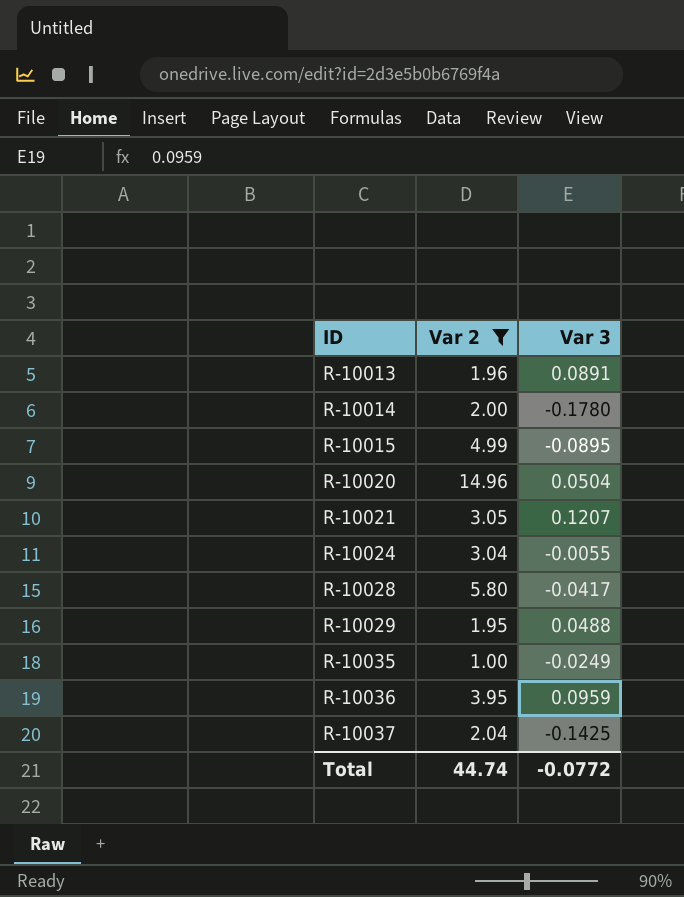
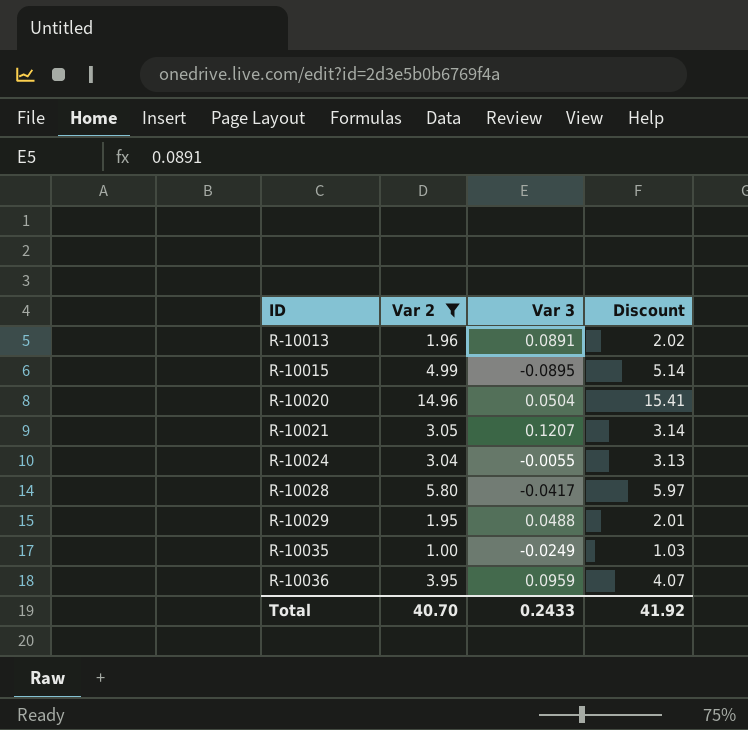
column Discount | formula: none -> [Var 2] * 1.03
row R-10014: 2.00 | -0.1780 -> none
row R-10037: 2.04 | -0.1425 -> none
Total | Var 2: 44.74 -> 40.70
Total | Var 3: -0.0772 -> 0.2433

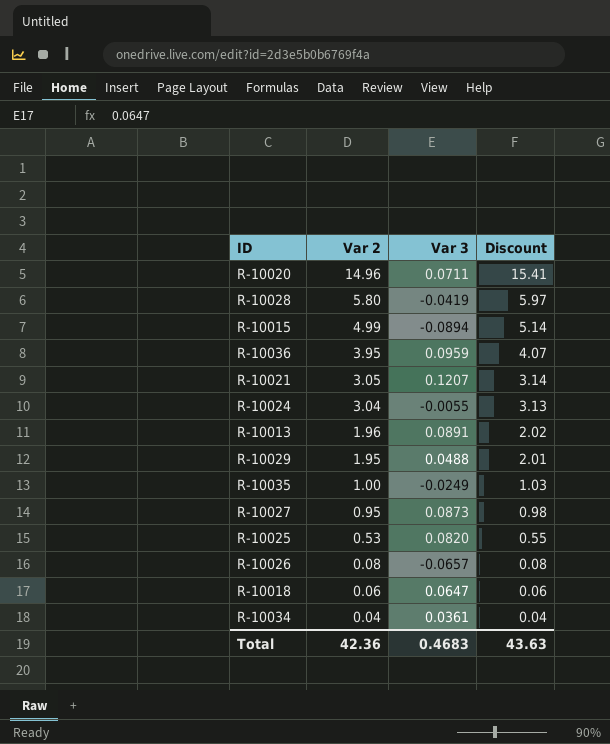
filter: Var 2 >= 1.00 -> none
row order: ID ascending -> Var 2 descending
R-10020 | Var 3: 0.0504 -> 0.0711
R-10028 | Var 3: -0.0417 -> -0.0419
R-10015 | Var 3: -0.0895 -> -0.0894
Total | Var 2: 40.70 -> 42.36
Total | Var 3: 0.2433 -> 0.4683
Total | Discount: 41.92 -> 43.63

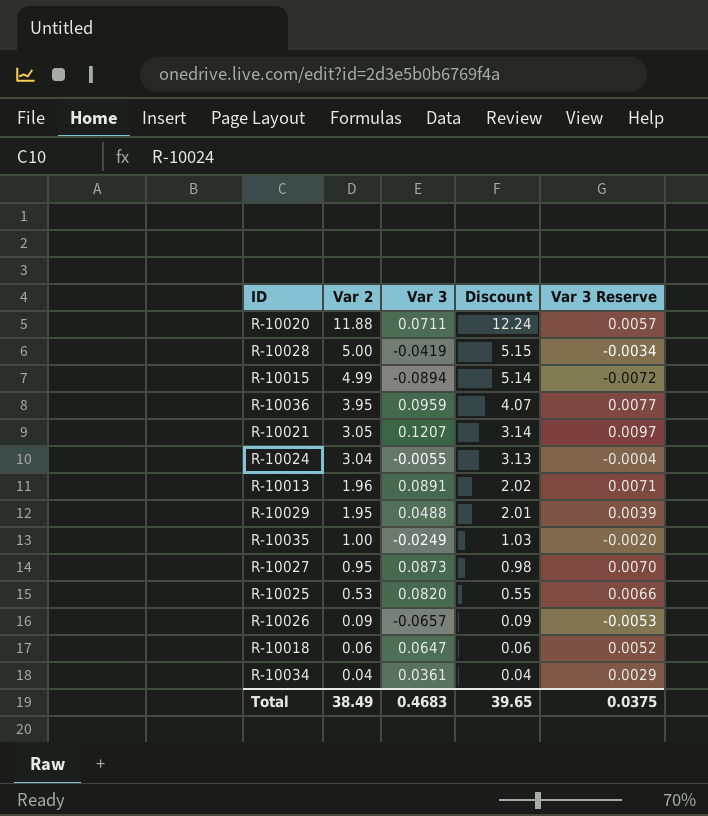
column Var 3 Reserve | formula: none -> [Var 3] * 0.08
R-10020 | Var 2: 14.96 -> 11.88
R-10020 | Discount: 15.41 -> 12.24
R-10028 | Var 2: 5.80 -> 5.00
R-10028 | Discount: 5.97 -> 5.15
R-10026 | Var 2: 0.08 -> 0.09
R-10026 | Discount: 0.08 -> 0.09
Total | Var 2: 42.36 -> 38.49
Total | Discount: 43.63 -> 39.65

